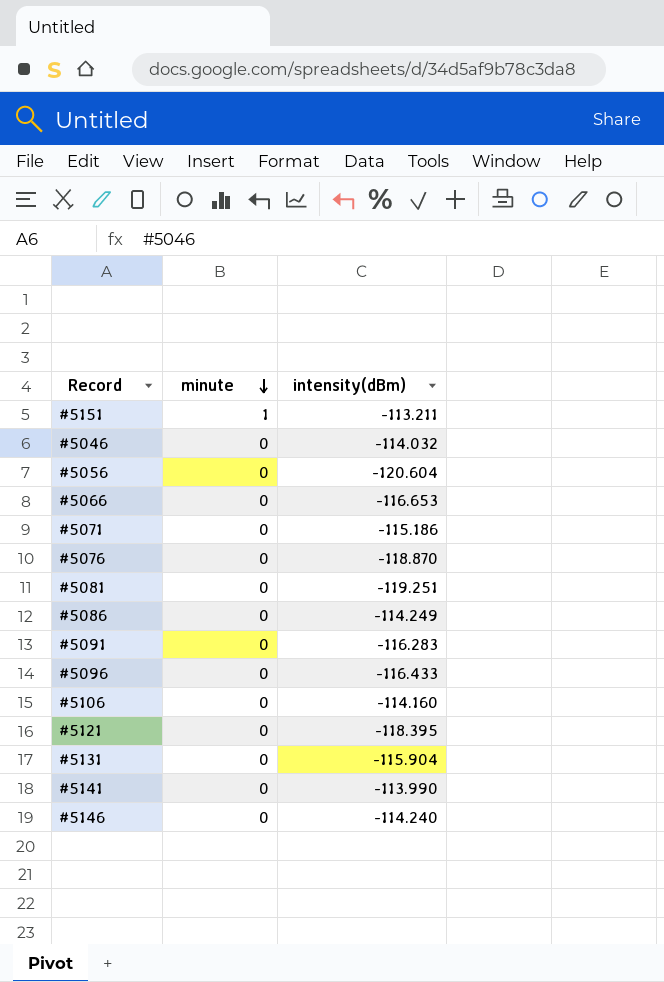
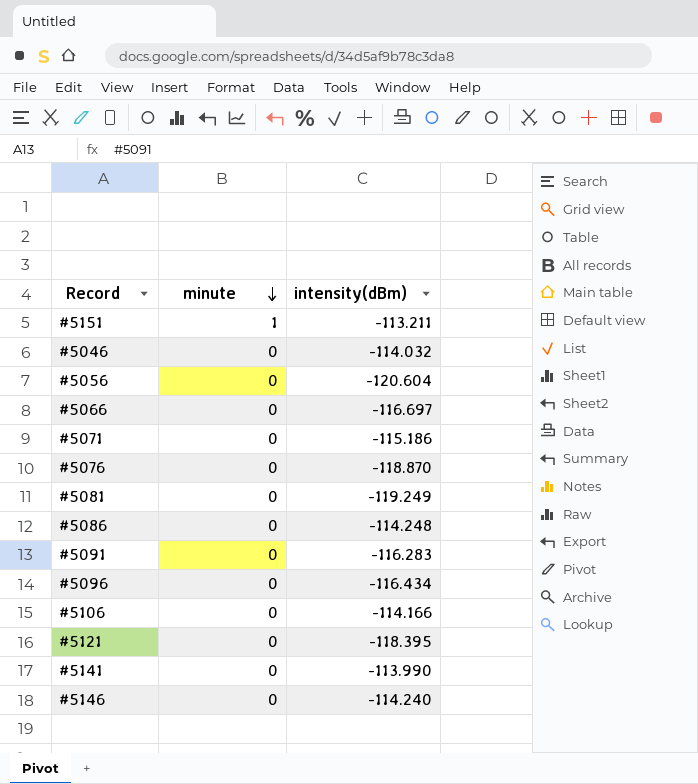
row #5131: 0 | -115.904 -> none
#5066 | intensity(dBm): -116.653 -> -116.697
#5081 | intensity(dBm): -119.251 -> -119.249
#5086 | intensity(dBm): -114.249 -> -114.248
#5096 | intensity(dBm): -116.433 -> -116.434
#5106 | intensity(dBm): -114.160 -> -114.166

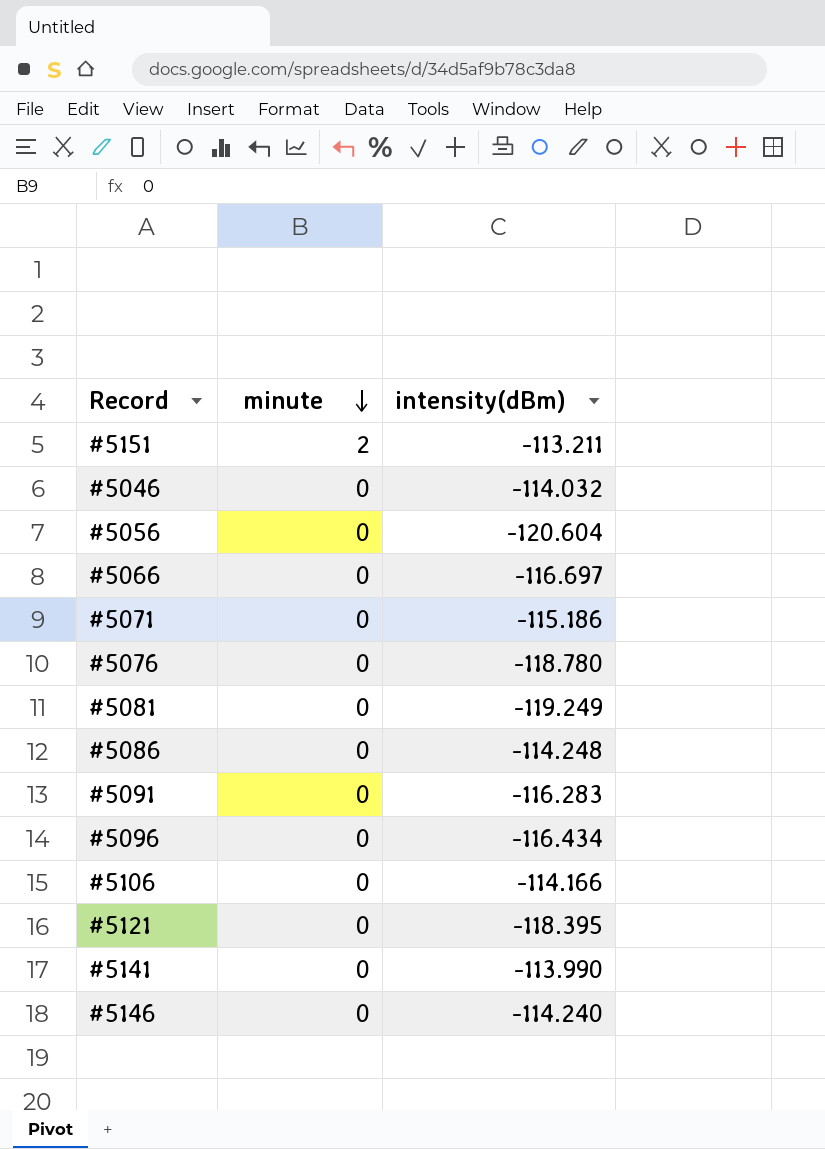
#5151 | minute: 1 -> 2
#5076 | intensity(dBm): -118.870 -> -118.780

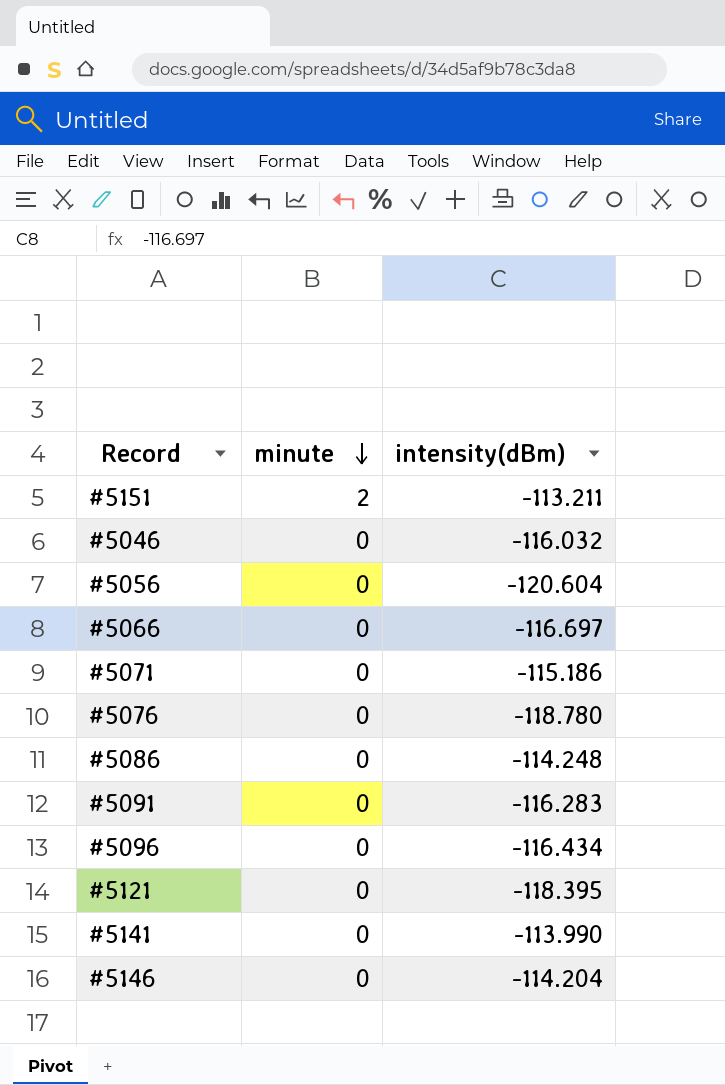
row #5081: 0 | -119.249 -> none
row #5106: 0 | -114.166 -> none
#5046 | intensity(dBm): -114.032 -> -116.032
#5146 | intensity(dBm): -114.240 -> -114.204

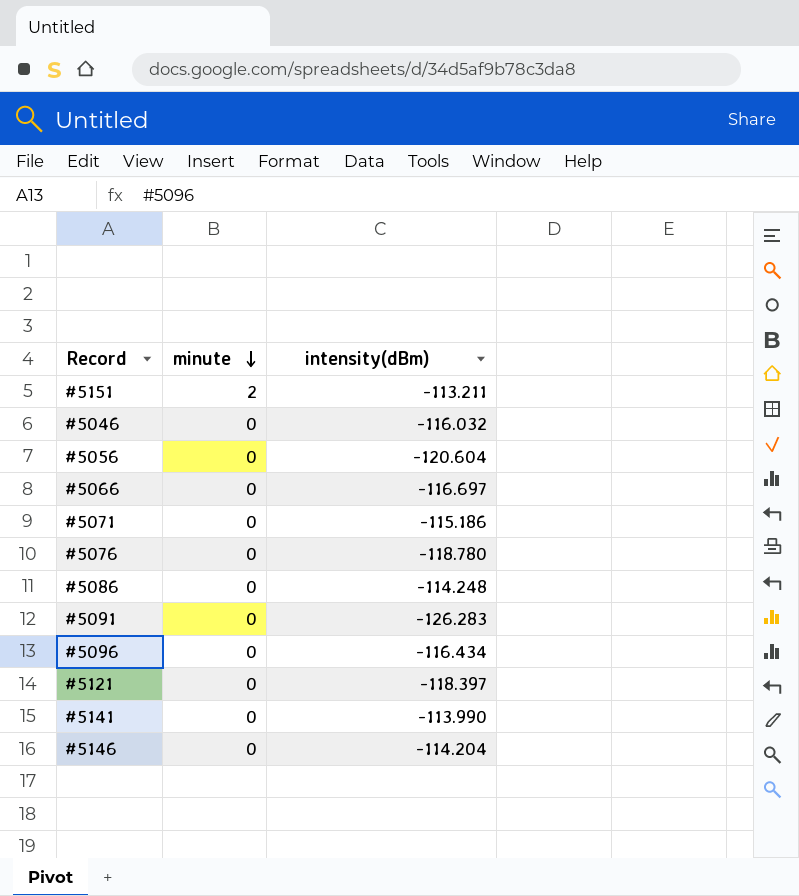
#5091 | intensity(dBm): -116.283 -> -126.283
#5121 | intensity(dBm): -118.395 -> -118.397

